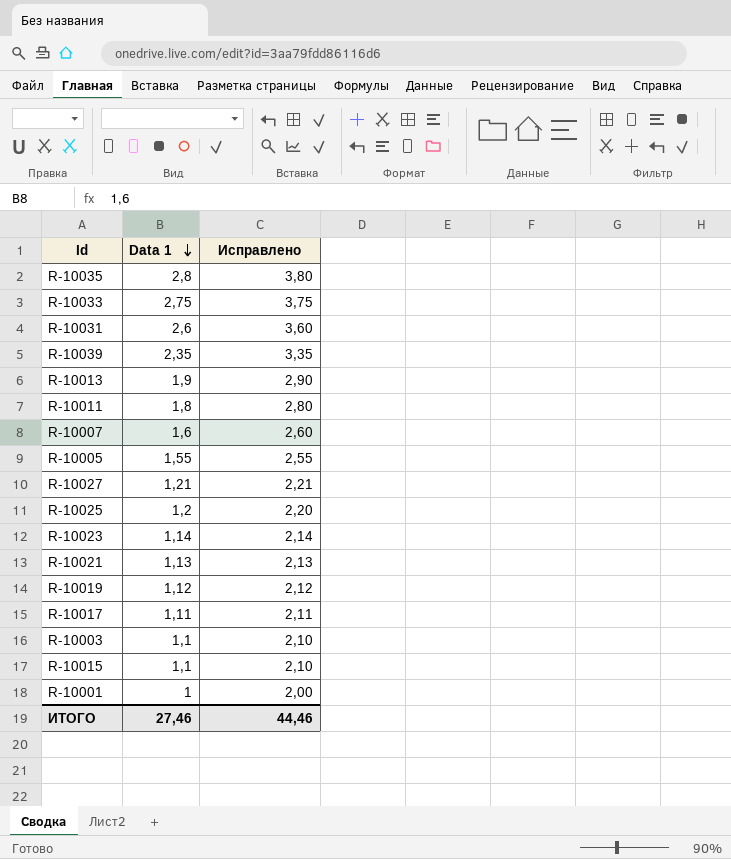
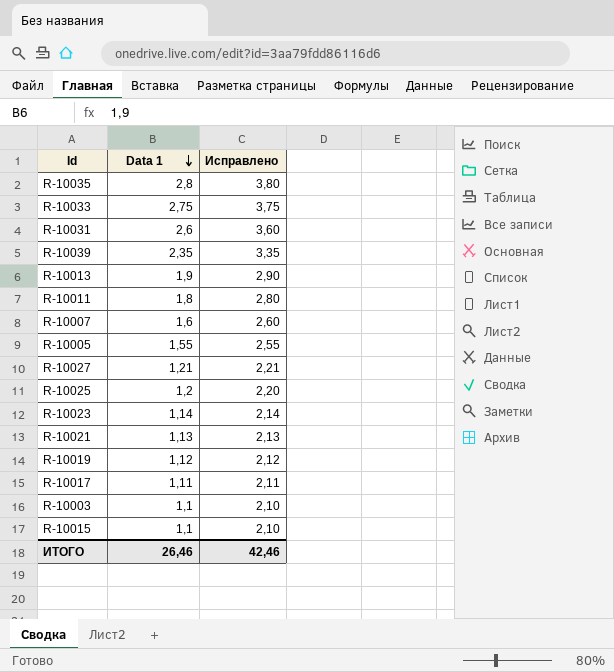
row R-10001: 1 | 2,00 -> none
ИТОГО | Data 1: 27,46 -> 26,46
ИТОГО | Исправлено: 44,46 -> 42,46

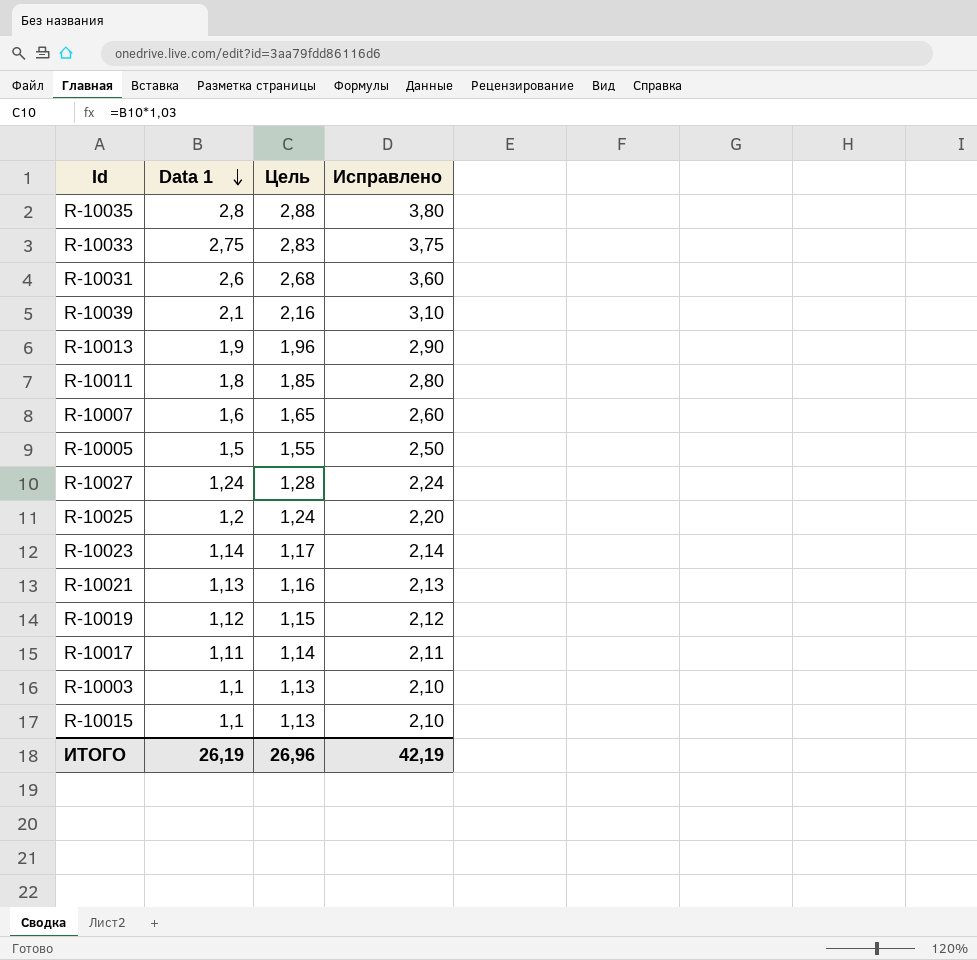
column Цель | formula: none -> [Data 1] * 1,03
R-10039 | Data 1: 2,35 -> 2,1
R-10039 | Исправлено: 3,35 -> 3,10
R-10005 | Data 1: 1,55 -> 1,5
R-10005 | Исправлено: 2,55 -> 2,50
R-10027 | Data 1: 1,21 -> 1,24
R-10027 | Исправлено: 2,21 -> 2,24
ИТОГО | Data 1: 26,46 -> 26,19
ИТОГО | Исправлено: 42,46 -> 42,19

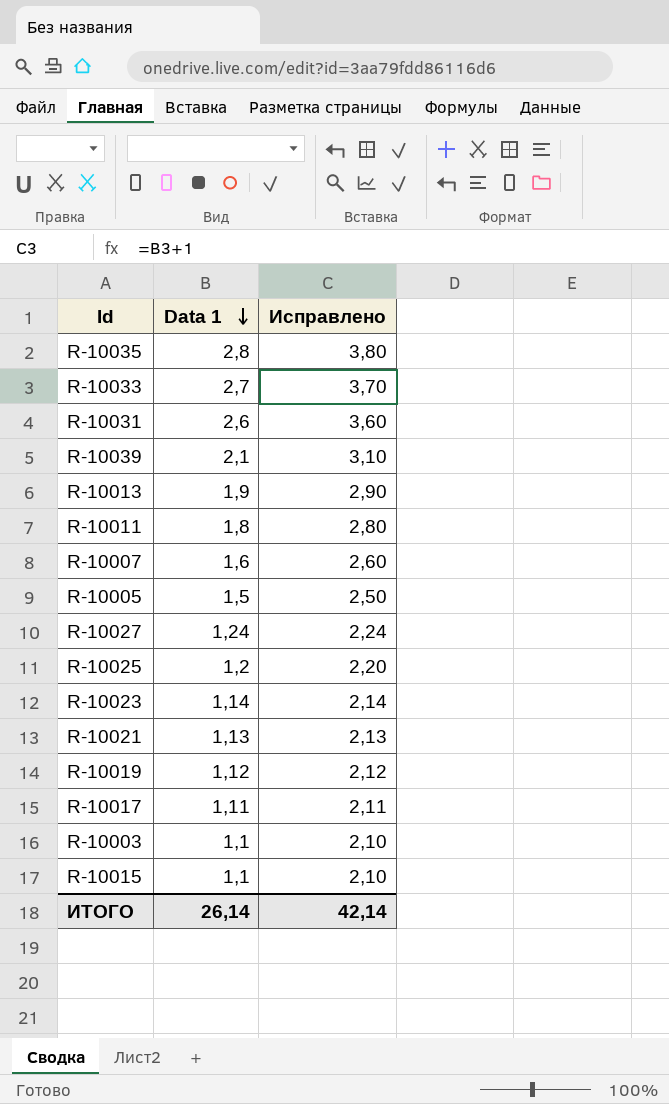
column Цель | formula: [Data 1] * 1,03 -> none
R-10033 | Data 1: 2,75 -> 2,7
R-10033 | Исправлено: 3,75 -> 3,70
ИТОГО | Data 1: 26,19 -> 26,14
ИТОГО | Исправлено: 42,19 -> 42,14

